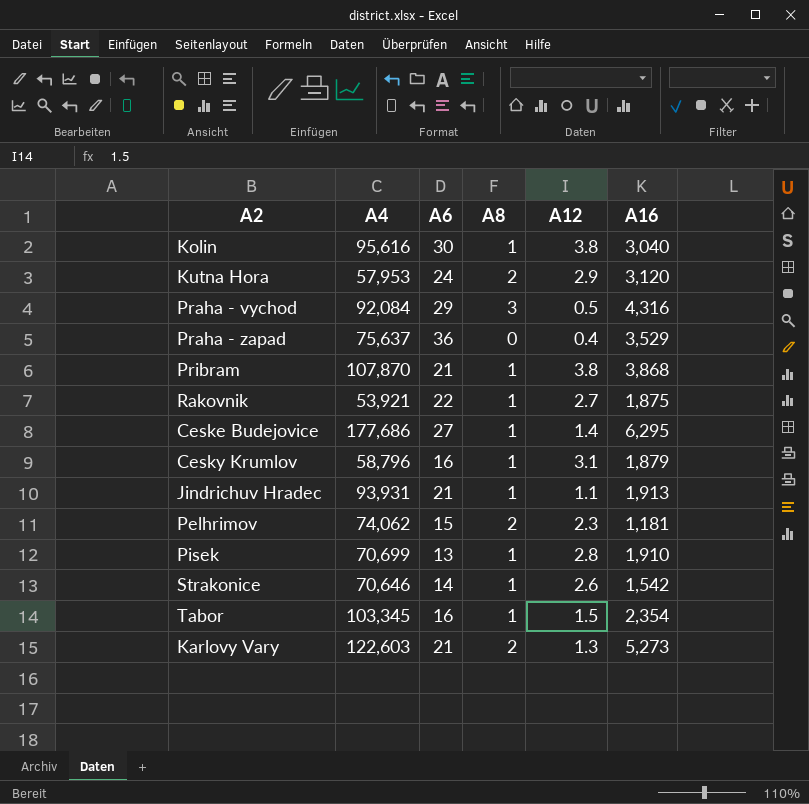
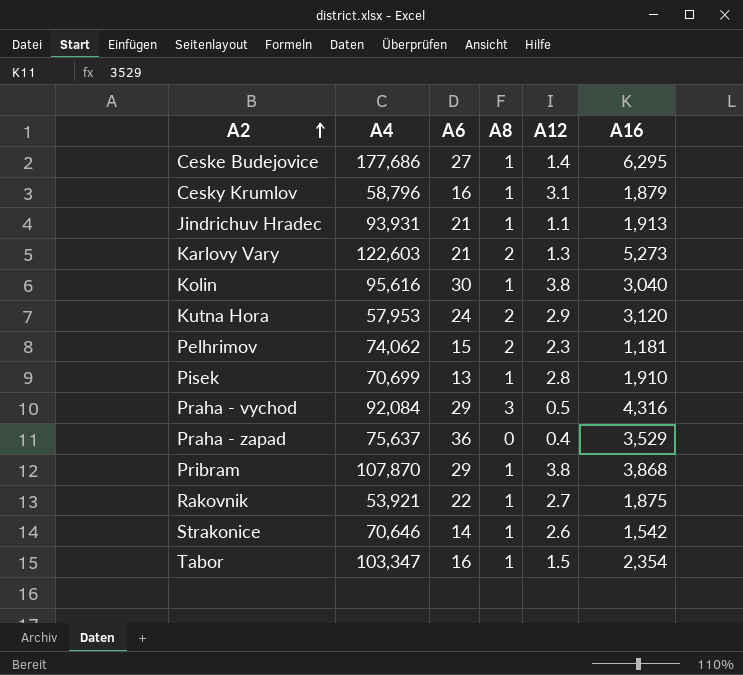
row order: none -> A2 ascending
Pribram | A6: 21 -> 29
Tabor | A4: 103,345 -> 103,347

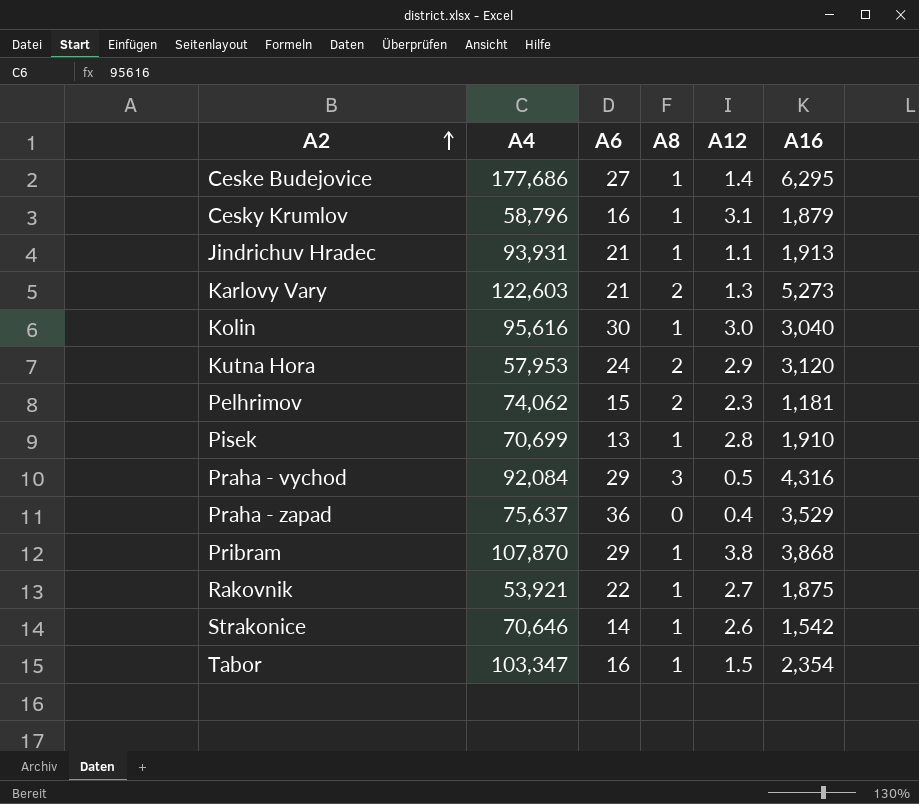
Kolin | A12: 3.8 -> 3.0

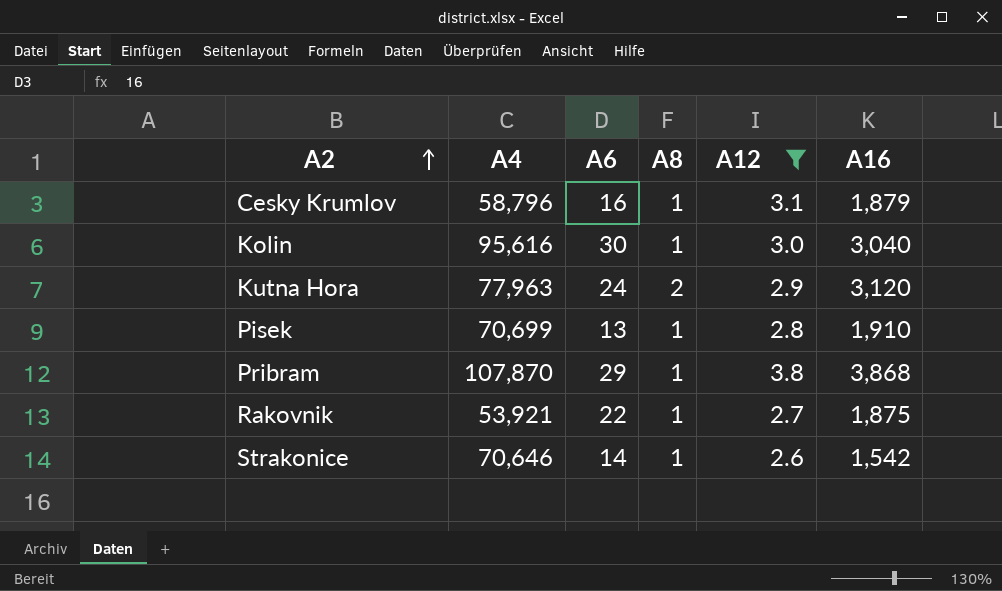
filter: none -> A12 >= 2.6
Kutna Hora | A4: 57,953 -> 77,963

